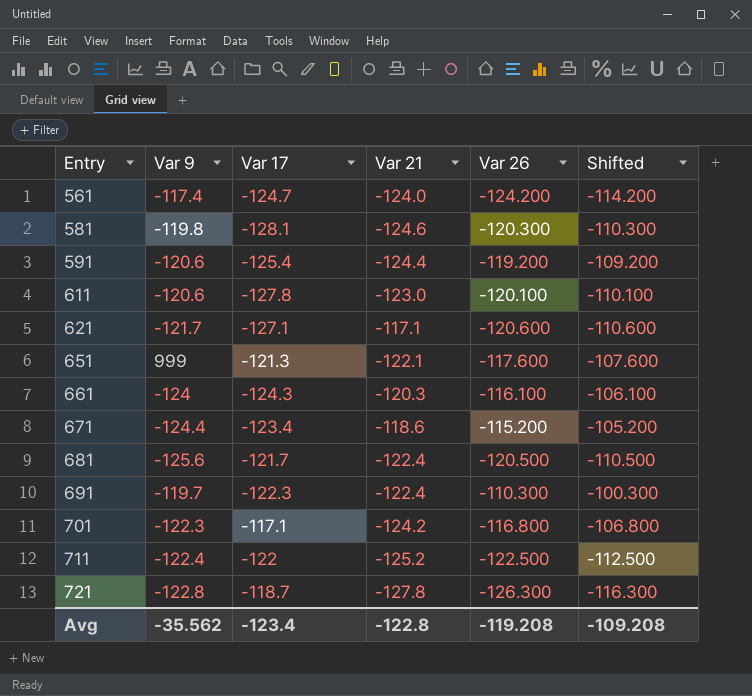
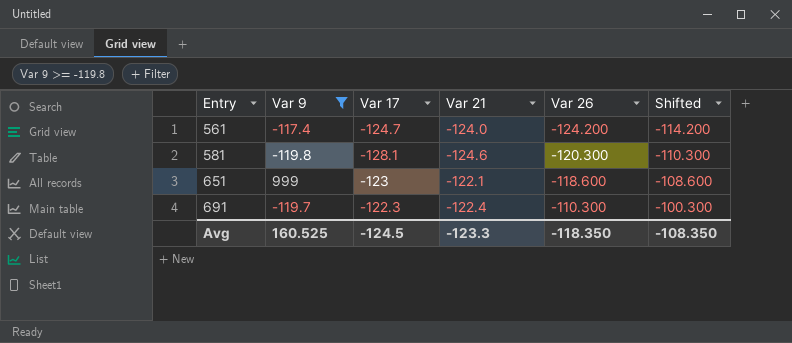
filter: none -> Var 9 >= -119.8
651 | Var 17: -121.3 -> -123
651 | Var 26: -117.600 -> -118.600
651 | Shifted: -107.600 -> -108.600
Avg | Var 9: -35.562 -> 160.525
Avg | Var 17: -123.4 -> -124.5
Avg | Var 21: -122.8 -> -123.3
Avg | Var 26: -119.208 -> -118.350
Avg | Shifted: -109.208 -> -108.350

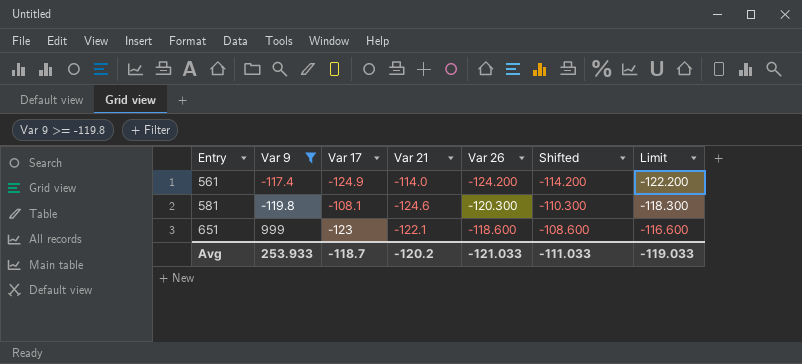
column Limit | formula: none -> [Var 26] + 2
row 691: -119.7 | -122.3 | -122.4 | -110.300 | -100.300 -> none
561 | Var 17: -124.7 -> -124.9
561 | Var 21: -124.0 -> -114.0
581 | Var 17: -128.1 -> -108.1
Avg | Var 9: 160.525 -> 253.933
Avg | Var 17: -124.5 -> -118.7
Avg | Var 21: -123.3 -> -120.2
Avg | Var 26: -118.350 -> -121.033
Avg | Shifted: -108.350 -> -111.033

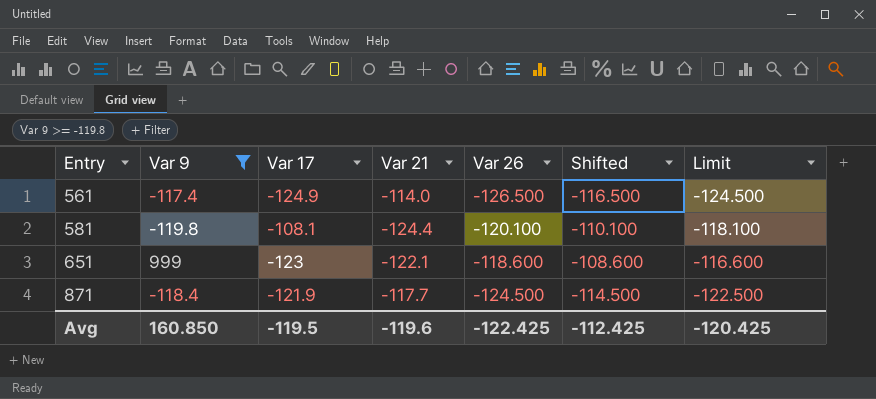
561 | Var 26: -124.200 -> -126.500
561 | Shifted: -114.200 -> -116.500
561 | Limit: -122.200 -> -124.500
581 | Var 21: -124.6 -> -124.4
581 | Var 26: -120.300 -> -120.100
581 | Shifted: -110.300 -> -110.100
581 | Limit: -118.300 -> -118.100
row 871: none -> -118.4 | -121.9 | -117.7 | -124.500 | -114.500 | -122.500
Avg | Var 9: 253.933 -> 160.850
Avg | Var 17: -118.7 -> -119.5
Avg | Var 21: -120.2 -> -119.6
Avg | Var 26: -121.033 -> -122.425
Avg | Shifted: -111.033 -> -112.425
Avg | Limit: -119.033 -> -120.425

